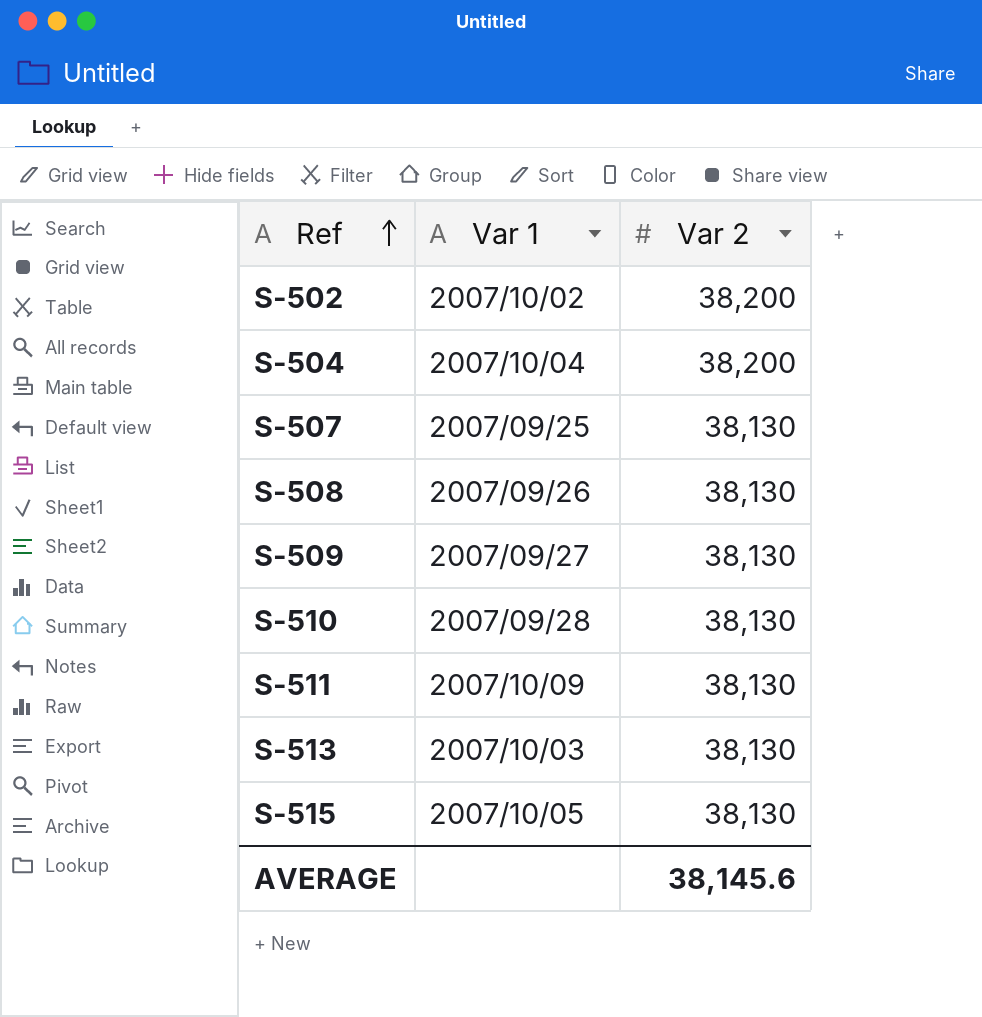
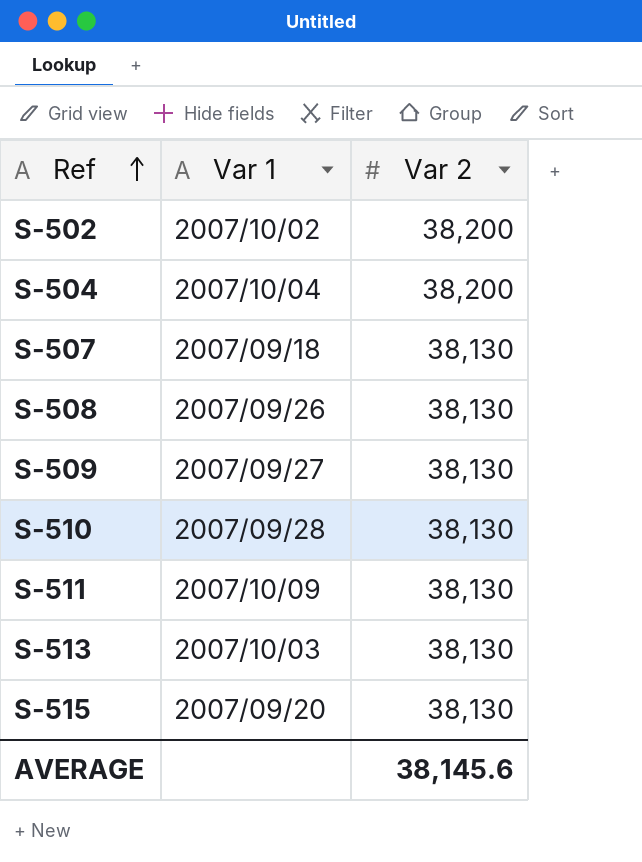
S-507 | Var 1: 2007/09/25 -> 2007/09/18
S-515 | Var 1: 2007/10/05 -> 2007/09/20

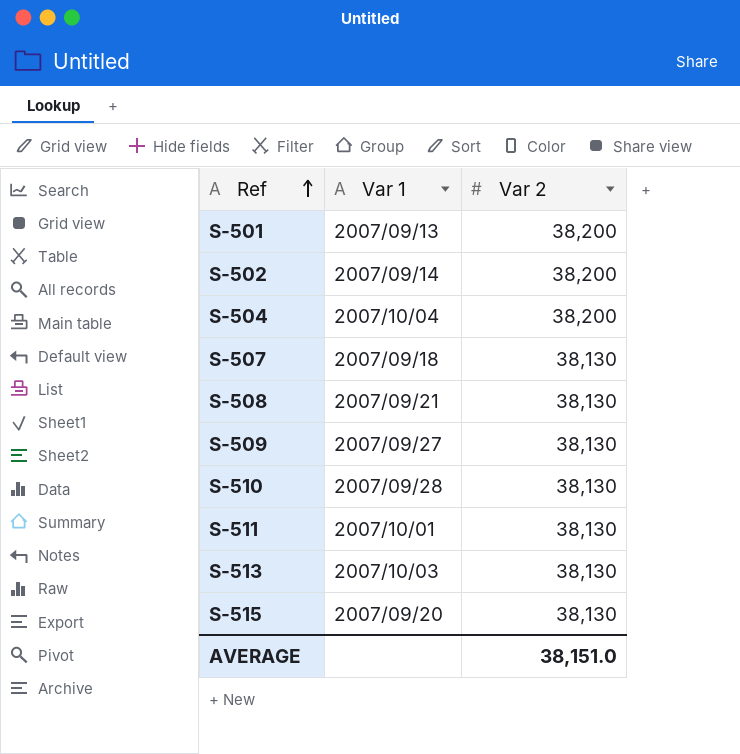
row S-501: none -> 2007/09/13 | 38,200
S-502 | Var 1: 2007/10/02 -> 2007/09/14
S-508 | Var 1: 2007/09/26 -> 2007/09/21
S-511 | Var 1: 2007/10/09 -> 2007/10/01
AVERAGE | Var 2: 38,145.6 -> 38,151.0

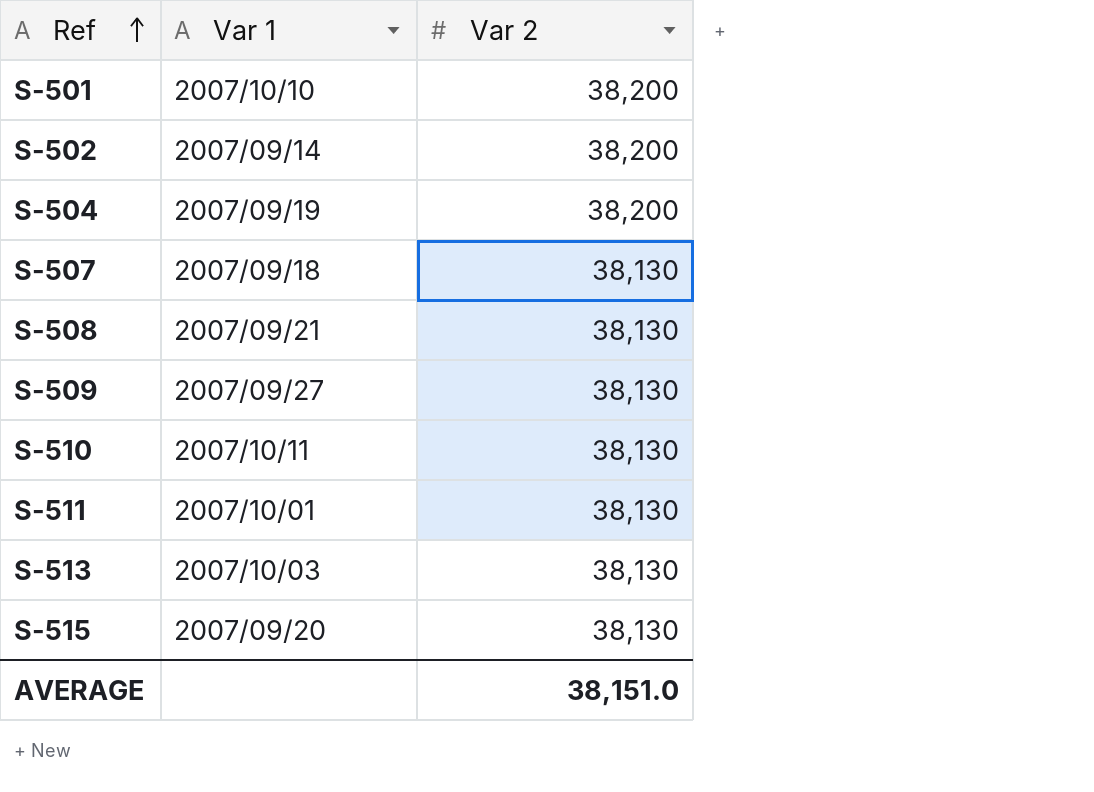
S-501 | Var 1: 2007/09/13 -> 2007/10/10
S-504 | Var 1: 2007/10/04 -> 2007/09/19
S-510 | Var 1: 2007/09/28 -> 2007/10/11

